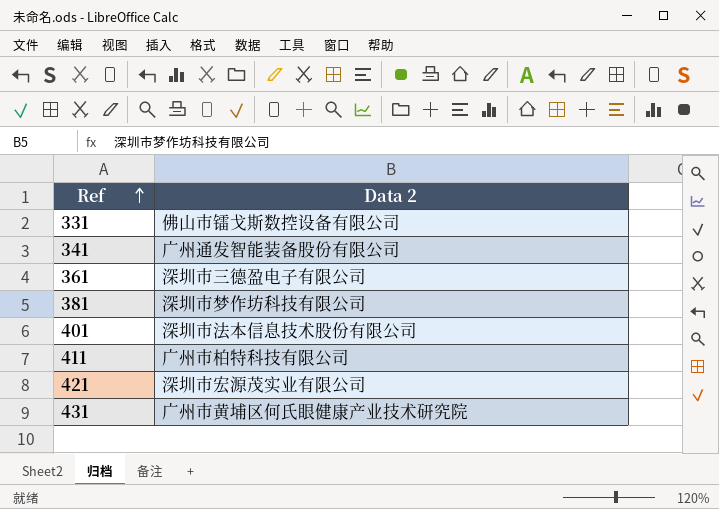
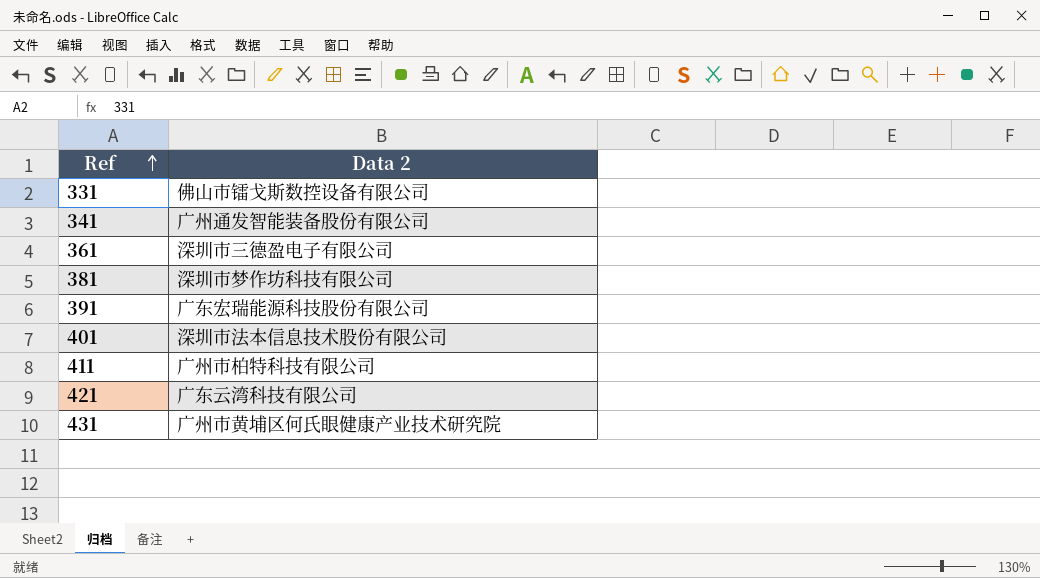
row 391: none -> 广东宏瑞能源科技股份有限公司
421 | Data 2: 深圳市宏源茂实业有限公司 -> 广东云湾科技有限公司

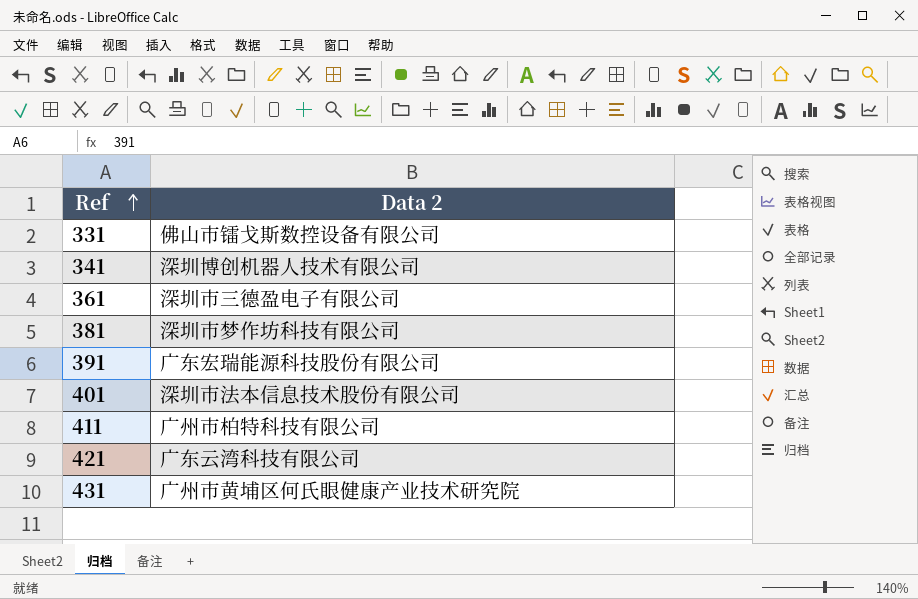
341 | Data 2: 广州通发智能装备股份有限公司 -> 深圳博创机器人技术有限公司

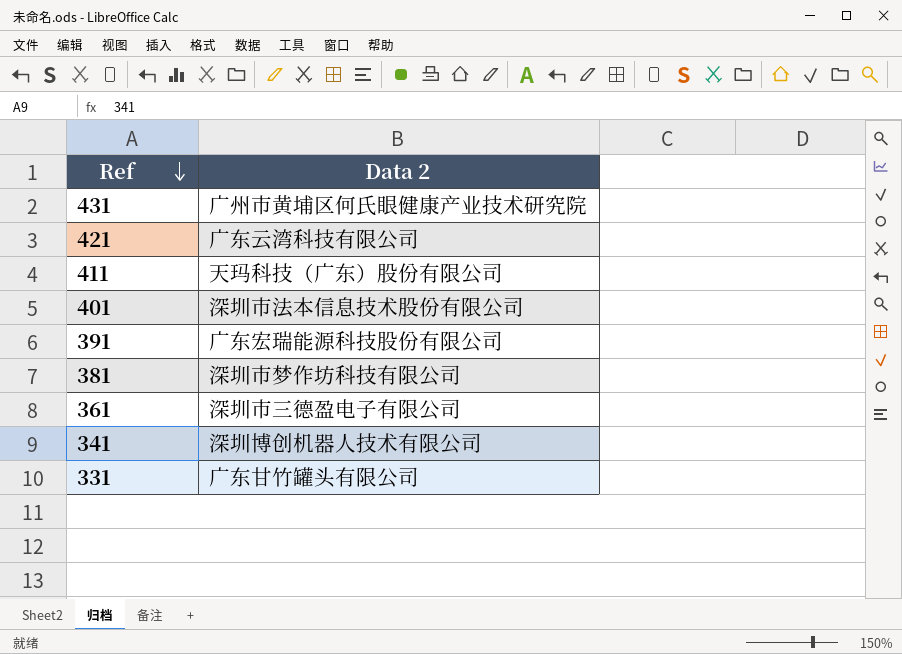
row order: Ref ascending -> Ref descending
411 | Data 2: 广州市柏特科技有限公司 -> 天玛科技（广东）股份有限公司
331 | Data 2: 佛山市镭戈斯数控设备有限公司 -> 广东甘竹罐头有限公司

